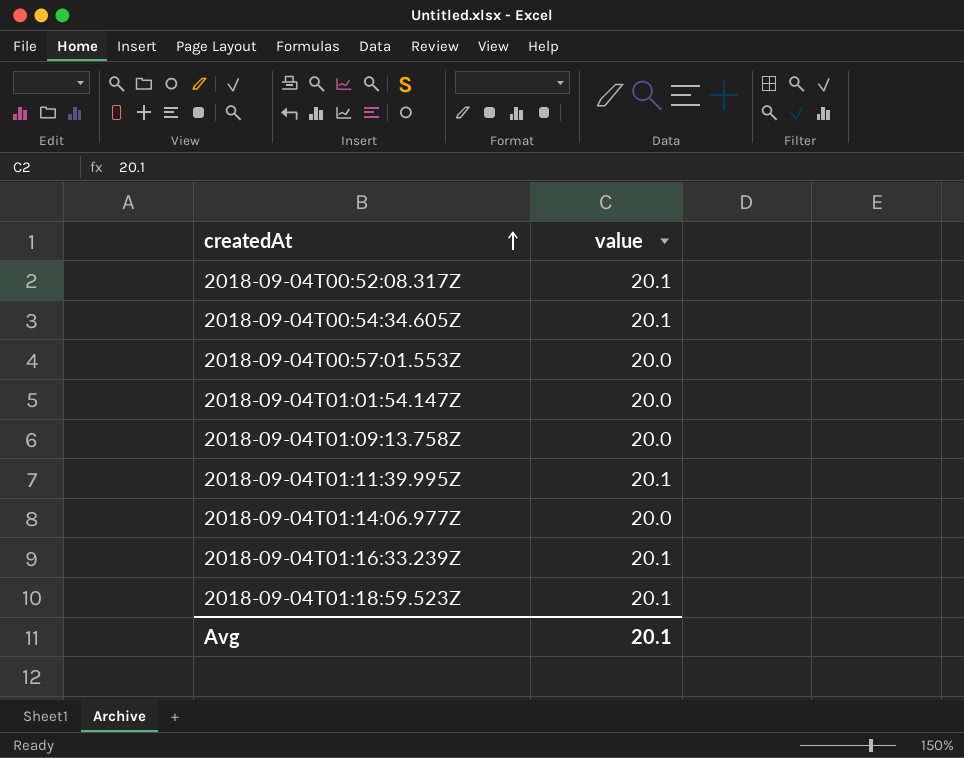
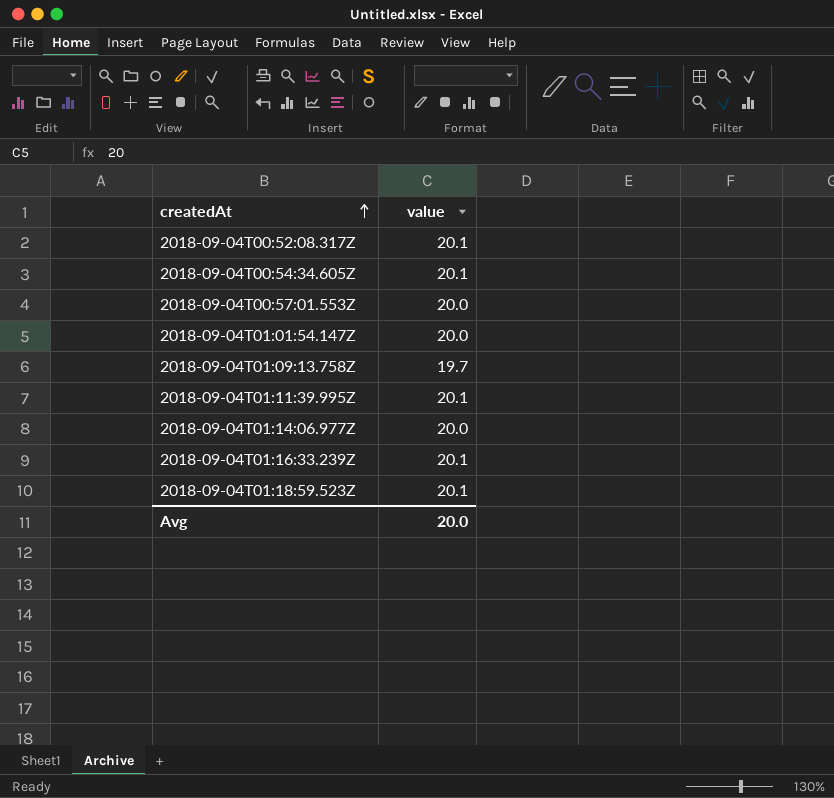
2018-09-04T01:09:13.758Z | value: 20.0 -> 19.7
Avg | value: 20.1 -> 20.0

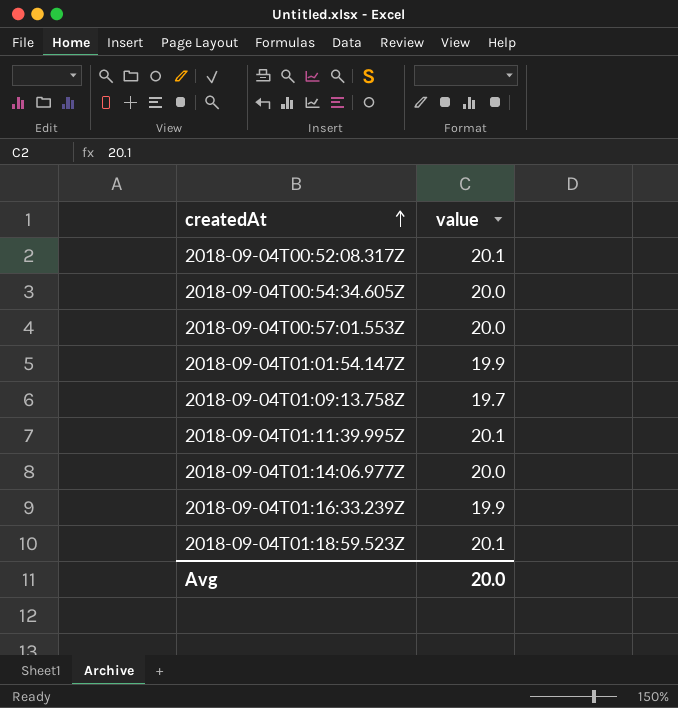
2018-09-04T00:54:34.605Z | value: 20.1 -> 20.0
2018-09-04T01:01:54.147Z | value: 20.0 -> 19.9
2018-09-04T01:16:33.239Z | value: 20.1 -> 19.9

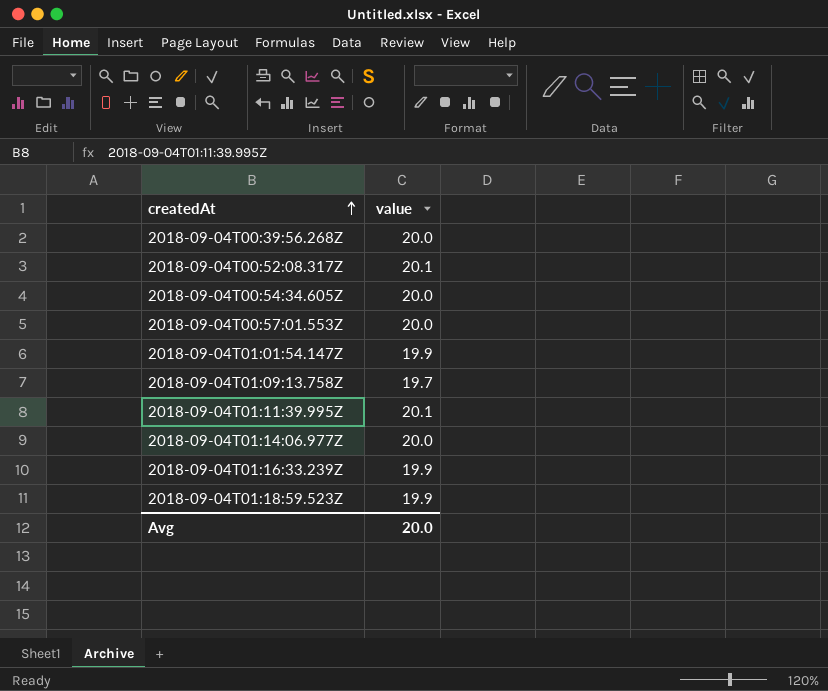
row 2018-09-04T00:39:56.268Z: none -> 20.0
2018-09-04T01:18:59.523Z | value: 20.1 -> 19.9

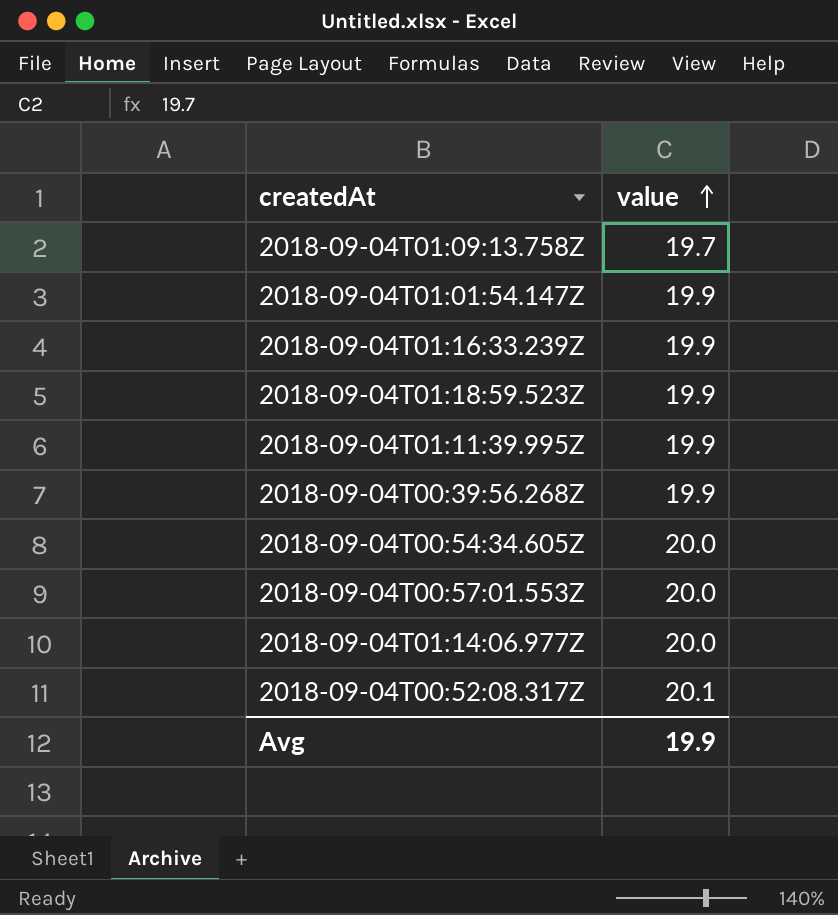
row order: createdAt ascending -> value ascending
2018-09-04T01:11:39.995Z | value: 20.1 -> 19.9
2018-09-04T00:39:56.268Z | value: 20.0 -> 19.9
Avg | value: 20.0 -> 19.9

